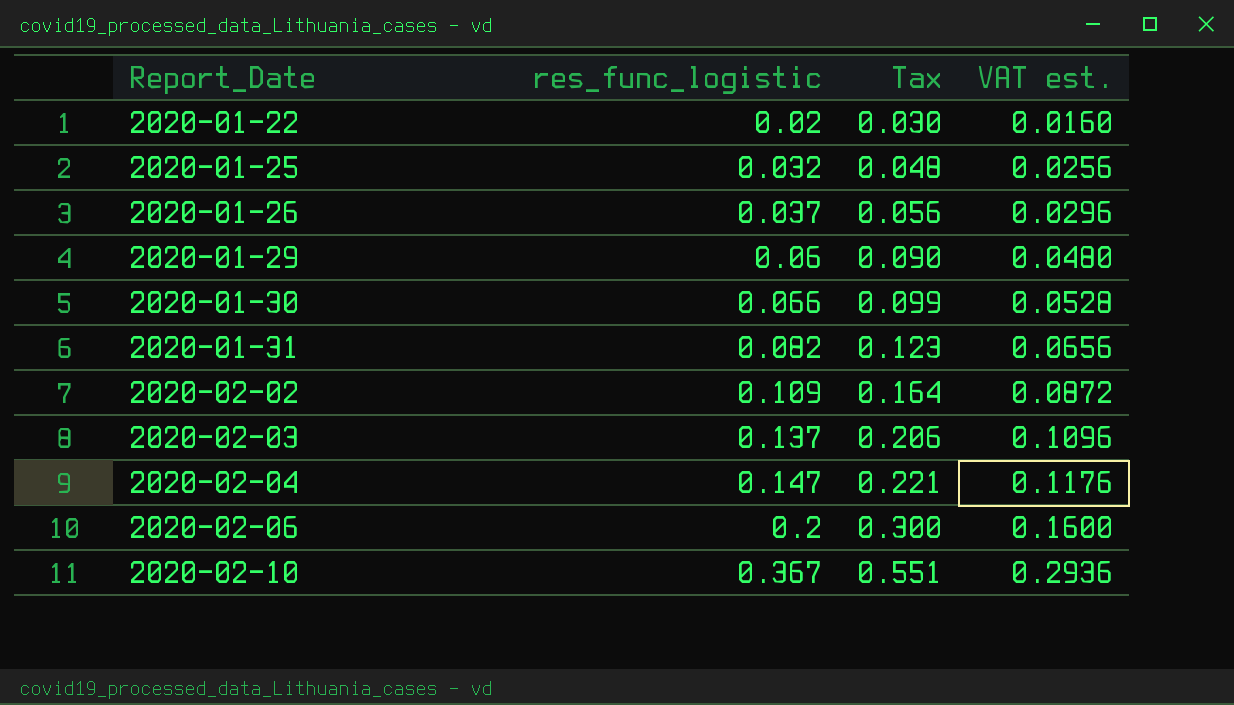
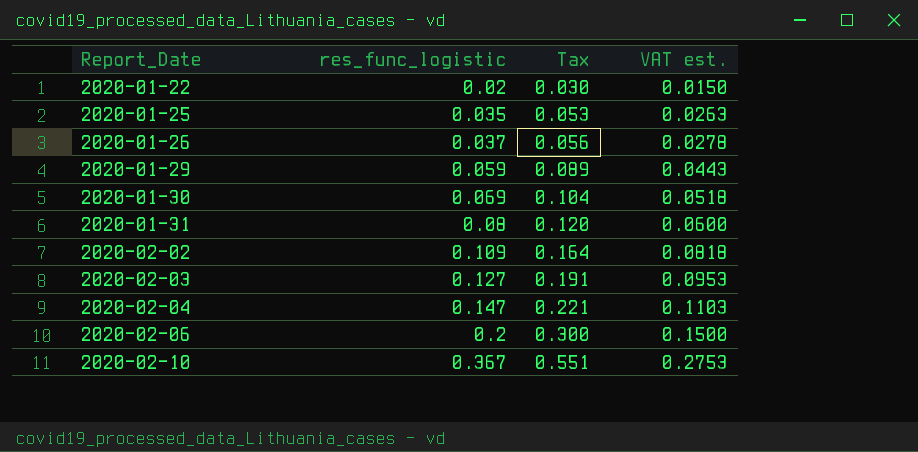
column VAT est. | formula: [res_func_logistic] * 0.8 -> [res_func_logistic] * 0.75
2020-01-25 | res_func_logistic: 0.032 -> 0.035
2020-01-25 | Tax: 0.048 -> 0.053
2020-01-29 | res_func_logistic: 0.06 -> 0.059
2020-01-29 | Tax: 0.090 -> 0.089
2020-01-30 | res_func_logistic: 0.066 -> 0.069
2020-01-30 | Tax: 0.099 -> 0.104
2020-01-31 | res_func_logistic: 0.082 -> 0.08
2020-01-31 | Tax: 0.123 -> 0.120
2020-02-03 | res_func_logistic: 0.137 -> 0.127
2020-02-03 | Tax: 0.206 -> 0.191

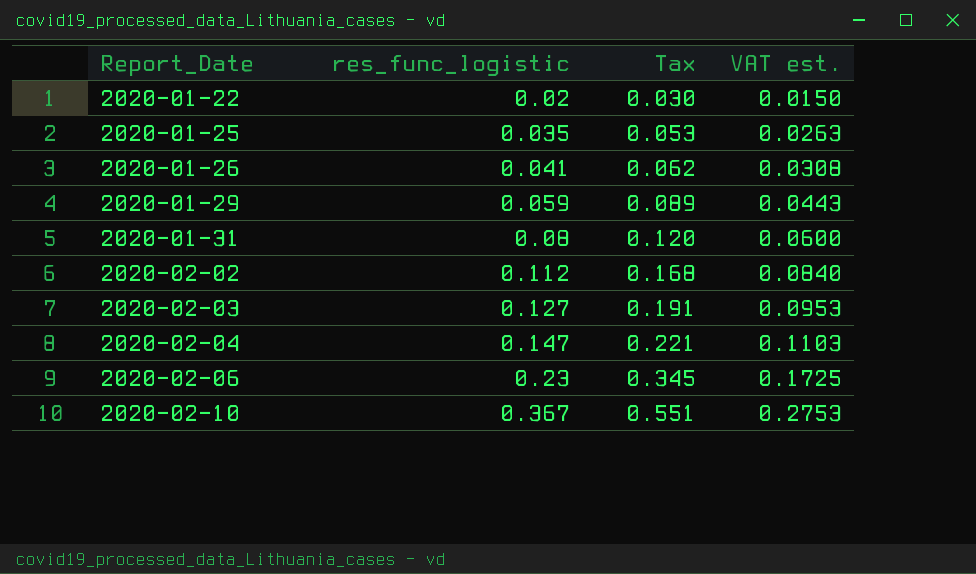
row 2020-01-30: 0.069 | 0.104 | 0.0518 -> none
2020-01-26 | res_func_logistic: 0.037 -> 0.041
2020-01-26 | Tax: 0.056 -> 0.062
2020-01-26 | VAT est.: 0.0278 -> 0.0308
2020-02-02 | res_func_logistic: 0.109 -> 0.112
2020-02-02 | Tax: 0.164 -> 0.168
2020-02-02 | VAT est.: 0.0818 -> 0.0840
2020-02-06 | res_func_logistic: 0.2 -> 0.23
2020-02-06 | Tax: 0.300 -> 0.345
2020-02-06 | VAT est.: 0.1500 -> 0.1725

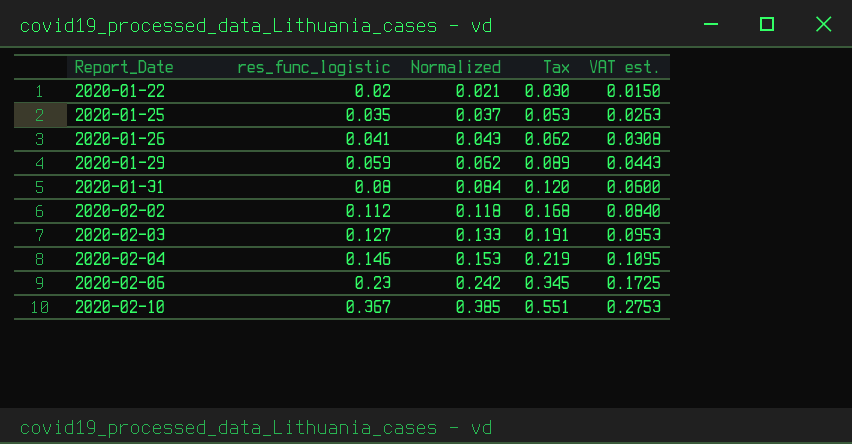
column Normalized | formula: none -> [res_func_logistic] * 1.05
2020-02-04 | res_func_logistic: 0.147 -> 0.146
2020-02-04 | Tax: 0.221 -> 0.219
2020-02-04 | VAT est.: 0.1103 -> 0.1095

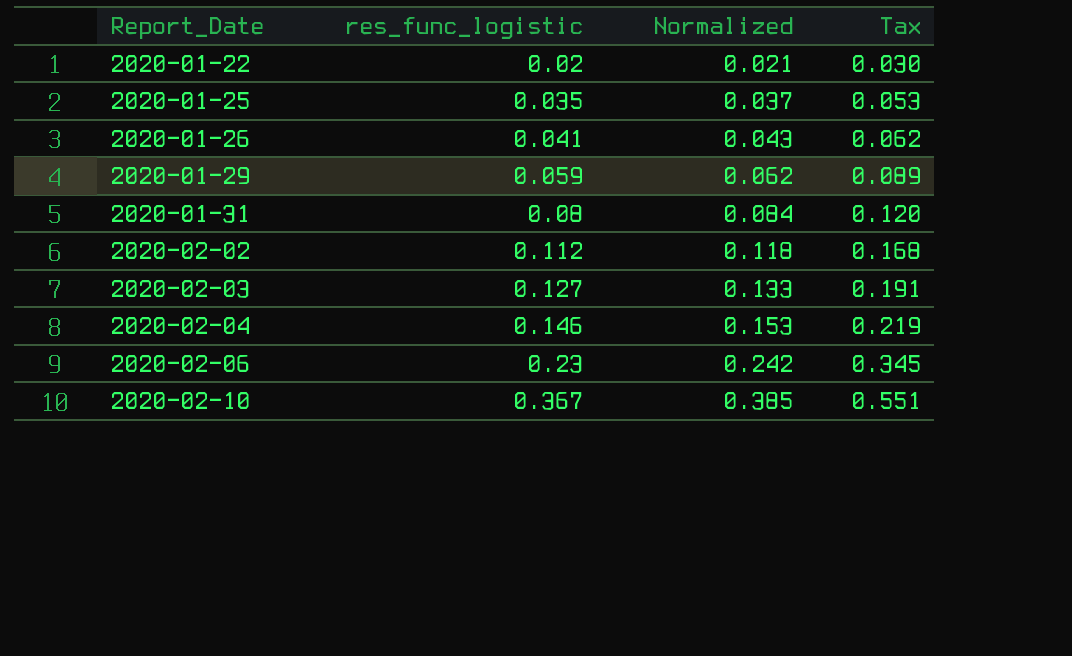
column VAT est. | formula: [res_func_logistic] * 0.75 -> none

